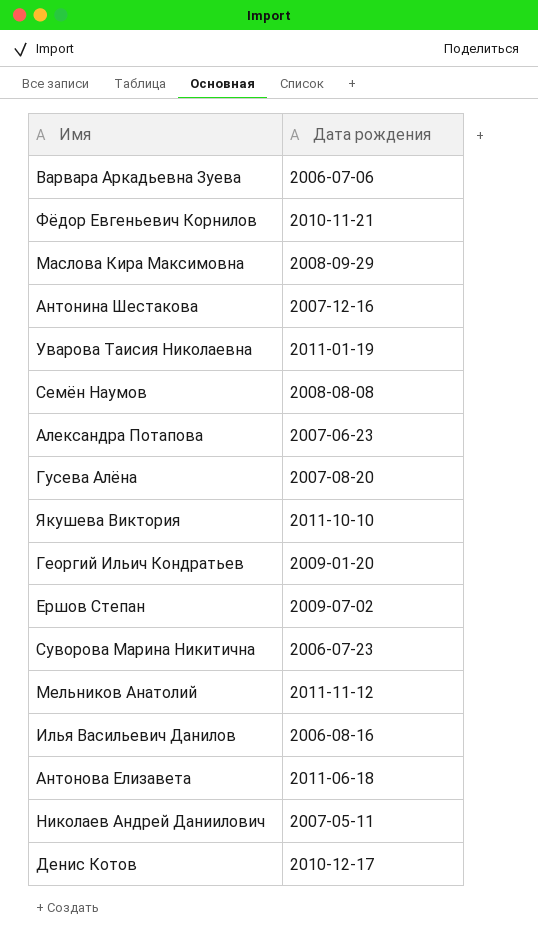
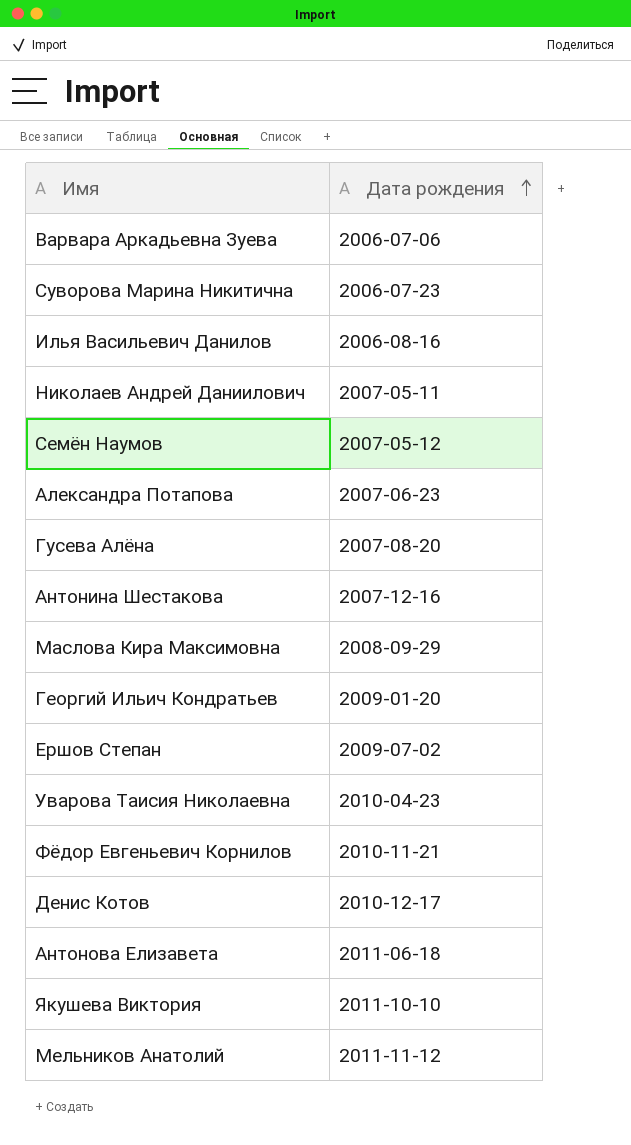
row order: none -> Дата рождения ascending
Семён Наумов | Дата рождения: 2008-08-08 -> 2007-05-12
Уварова Таисия Николаевна | Дата рождения: 2011-01-19 -> 2010-04-23

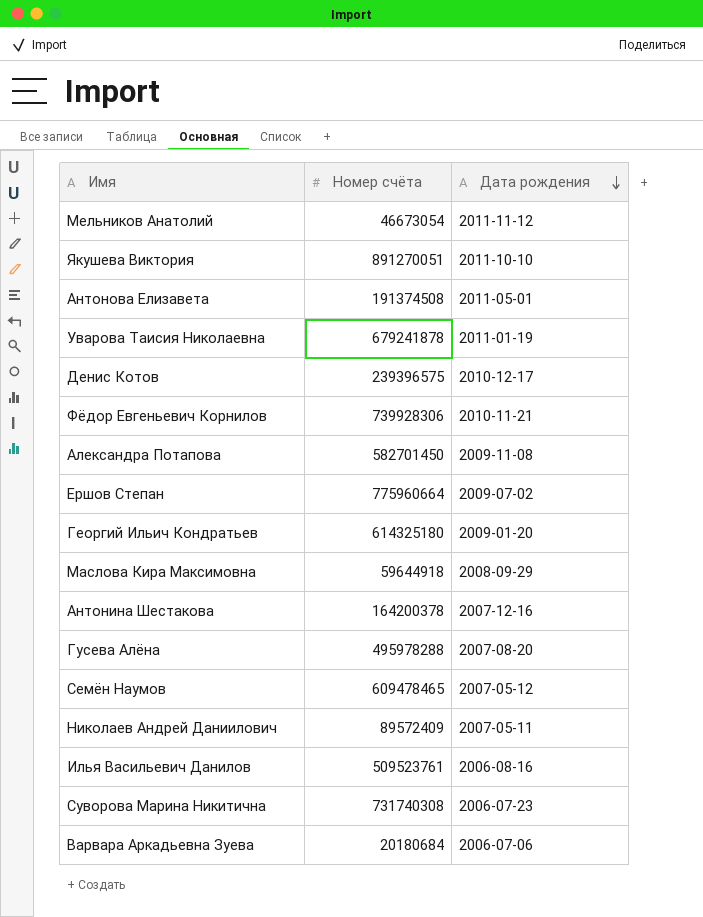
row order: Дата рождения ascending -> Дата рождения descending
column Номер счёта | position: none -> 2
Антонова Елизавета | Дата рождения: 2011-06-18 -> 2011-05-01
Уварова Таисия Николаевна | Дата рождения: 2010-04-23 -> 2011-01-19
Александра Потапова | Дата рождения: 2007-06-23 -> 2009-11-08

